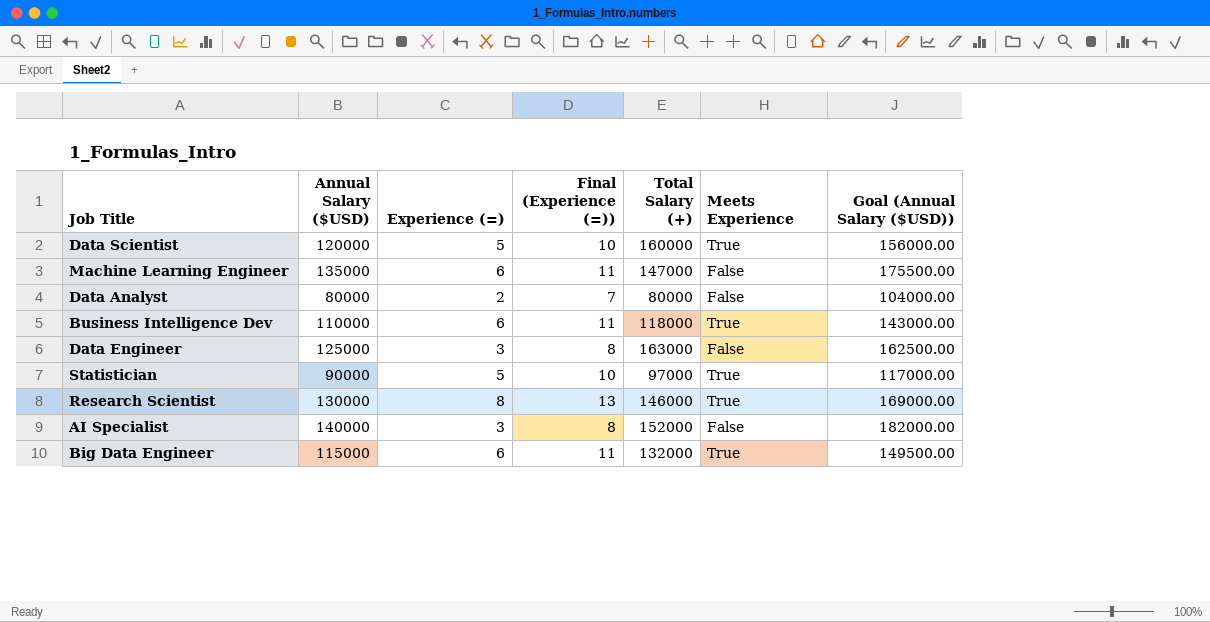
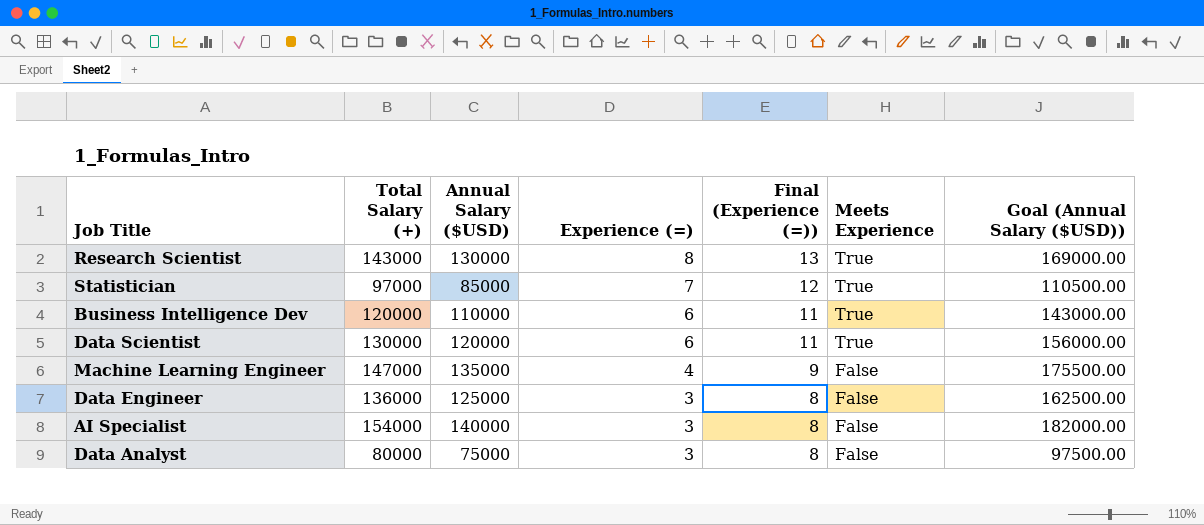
row order: none -> Experience (=) descending
column Total Salary (+) | position: 5 -> 2
row Big Data Engineer: 115000 | 6 | 11 | 132000 | True | 149500.00 -> none
Research Scientist | Total Salary (+): 146000 -> 143000
Statistician | Annual Salary ($USD): 90000 -> 85000
Statistician | Experience (=): 5 -> 7
Statistician | Final (Experience (=)): 10 -> 12
Statistician | Goal (Annual Salary ($USD)): 117000.00 -> 110500.00
Business Intelligence Dev | Total Salary (+): 118000 -> 120000
Data Scientist | Total Salary (+): 160000 -> 130000
Data Scientist | Experience (=): 5 -> 6
Data Scientist | Final (Experience (=)): 10 -> 11
Machine Learning Engineer | Experience (=): 6 -> 4
Machine Learning Engineer | Final (Experience (=)): 11 -> 9
Data Engineer | Total Salary (+): 163000 -> 136000
AI Specialist | Total Salary (+): 152000 -> 154000
Data Analyst | Annual Salary ($USD): 80000 -> 75000
Data Analyst | Experience (=): 2 -> 3
Data Analyst | Final (Experience (=)): 7 -> 8
Data Analyst | Goal (Annual Salary ($USD)): 104000.00 -> 97500.00

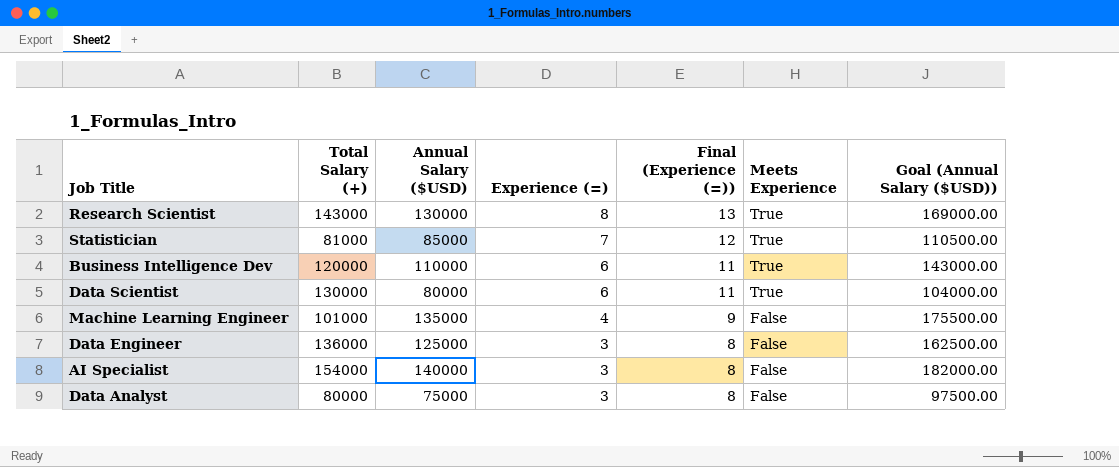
Statistician | Total Salary (+): 97000 -> 81000
Data Scientist | Annual Salary ($USD): 120000 -> 80000
Data Scientist | Goal (Annual Salary ($USD)): 156000.00 -> 104000.00
Machine Learning Engineer | Total Salary (+): 147000 -> 101000

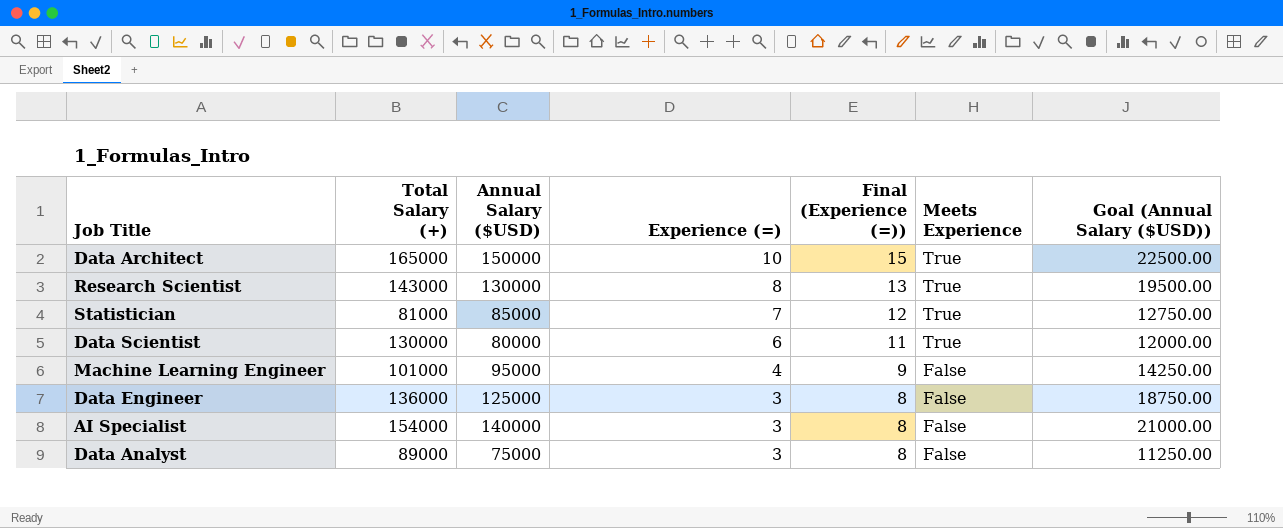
column Goal (Annual Salary ($USD)) | formula: [Annual Salary ($USD)] * 1.3 -> [Annual Salary ($USD)] * 0.15
row Business Intelligence Dev: 120000 | 110000 | 6 | 11 | True | 143000.00 -> none
row Data Architect: none -> 165000 | 150000 | 10 | 15 | True | 22500.00
Machine Learning Engineer | Annual Salary ($USD): 135000 -> 95000
Data Analyst | Total Salary (+): 80000 -> 89000

